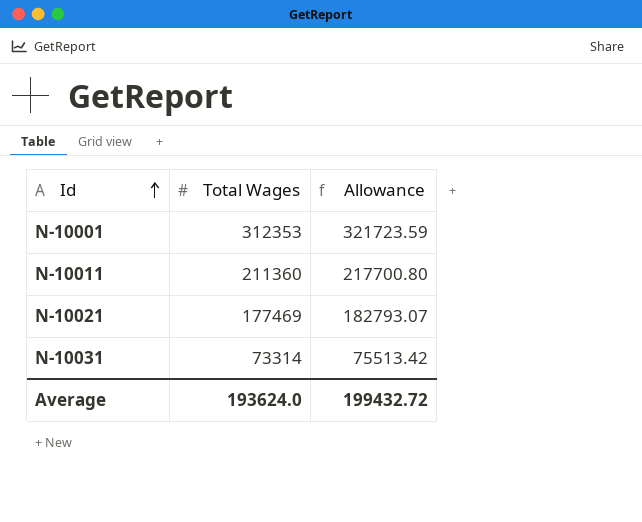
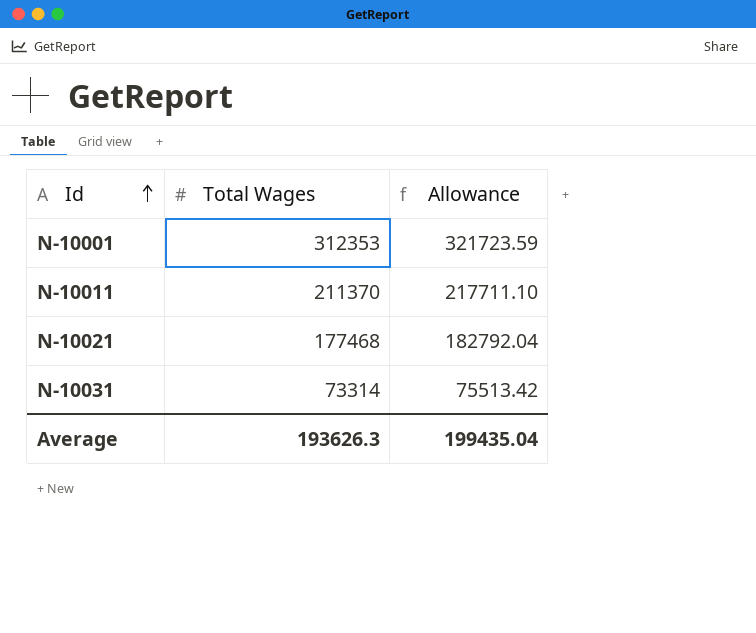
N-10011 | Total Wages: 211360 -> 211370
N-10011 | Allowance: 217700.80 -> 217711.10
N-10021 | Total Wages: 177469 -> 177468
N-10021 | Allowance: 182793.07 -> 182792.04
Average | Total Wages: 193624.0 -> 193626.3
Average | Allowance: 199432.72 -> 199435.04

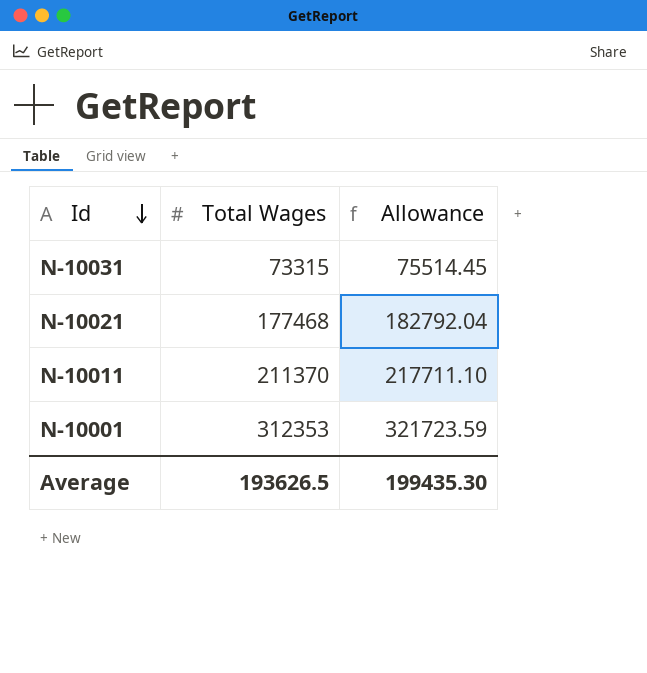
row order: Id ascending -> Id descending
N-10031 | Total Wages: 73314 -> 73315
N-10031 | Allowance: 75513.42 -> 75514.45
Average | Total Wages: 193626.3 -> 193626.5
Average | Allowance: 199435.04 -> 199435.30

